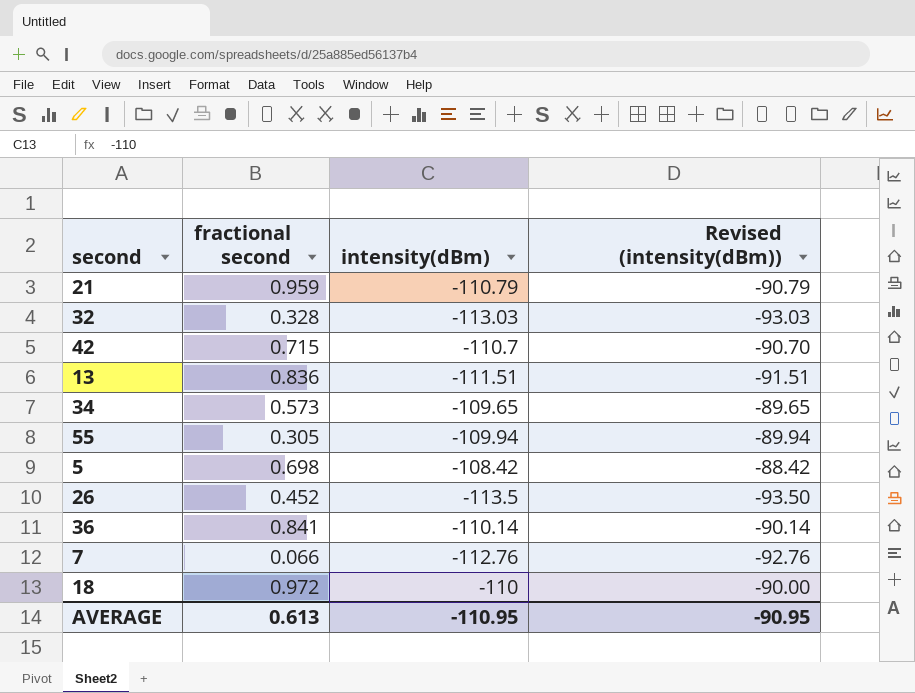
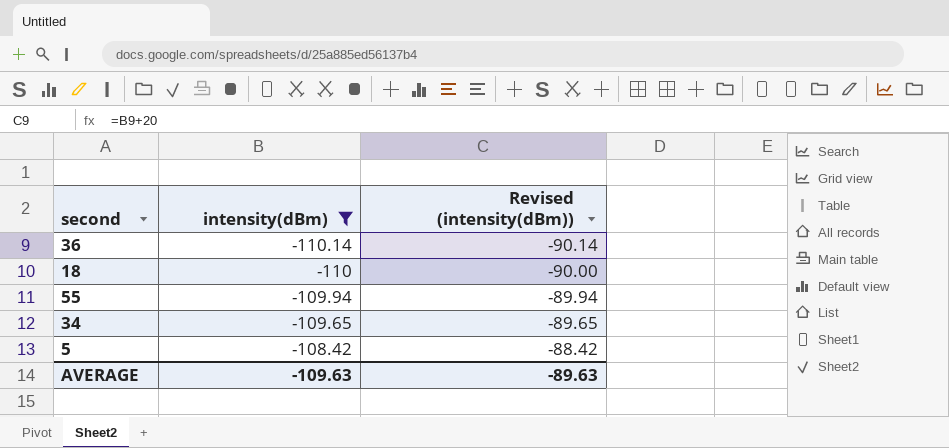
filter: none -> intensity(dBm) >= -110.14
row order: none -> intensity(dBm) ascending
column fractional second | position: 2 -> none
AVERAGE | intensity(dBm): -110.95 -> -109.63
AVERAGE | Revised (intensity(dBm)): -90.95 -> -89.63

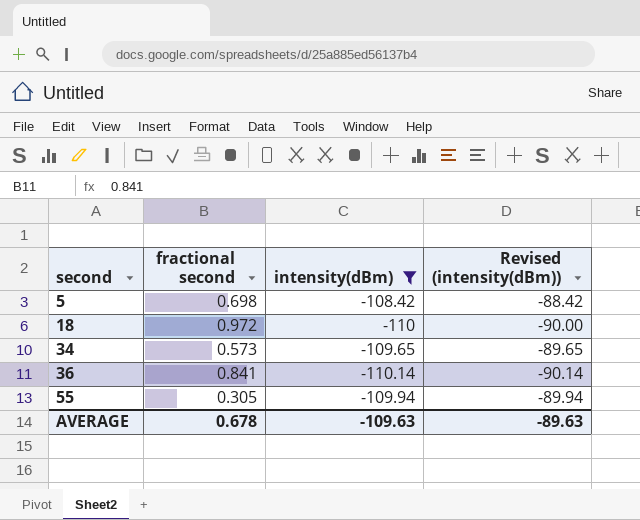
row order: intensity(dBm) ascending -> second ascending
column fractional second | position: none -> 2

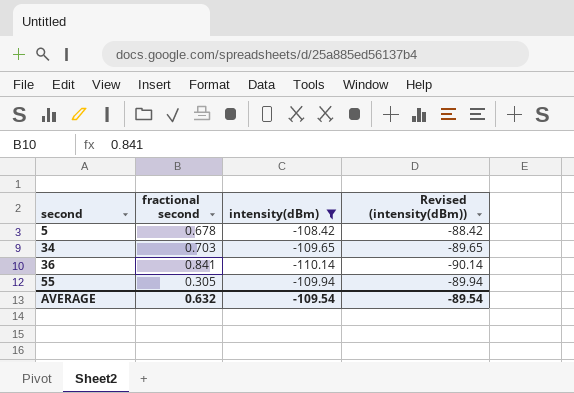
row 18: 0.972 | -110 | -90.00 -> none
5 | fractional second: 0.698 -> 0.678
34 | fractional second: 0.573 -> 0.703
AVERAGE | fractional second: 0.678 -> 0.632
AVERAGE | intensity(dBm): -109.63 -> -109.54
AVERAGE | Revised (intensity(dBm)): -89.63 -> -89.54

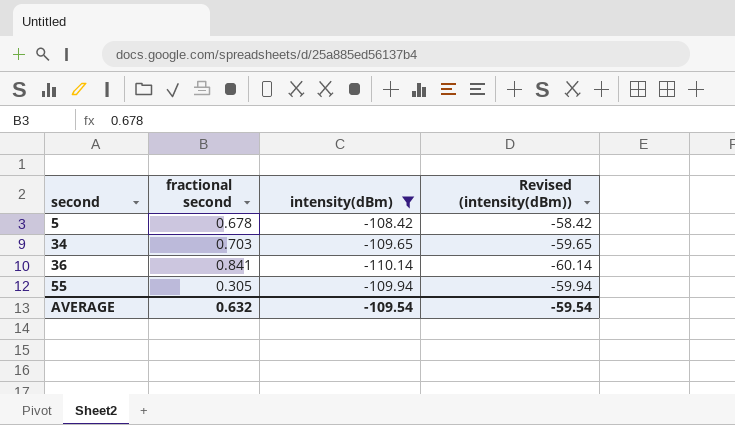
column Revised (intensity(dBm)) | formula: [intensity(dBm)] + 20 -> [intensity(dBm)] + 50
AVERAGE | Revised (intensity(dBm)): -89.54 -> -59.54

